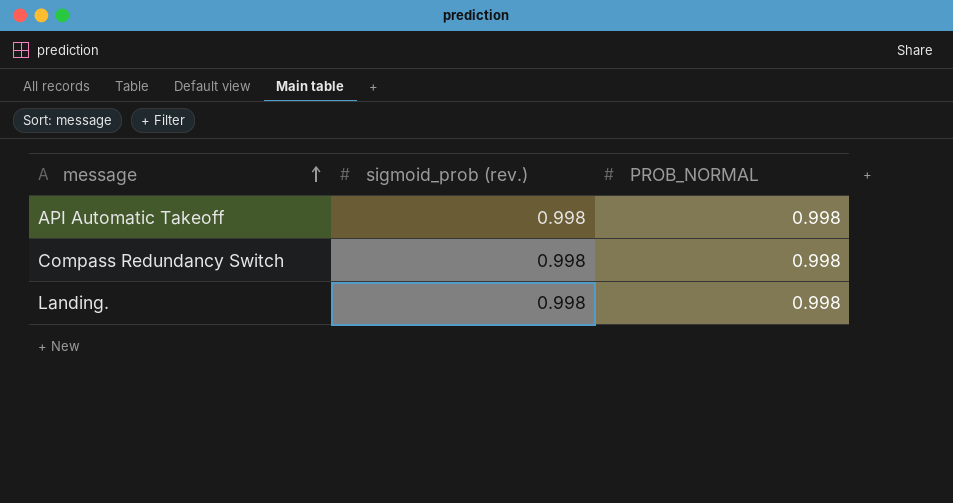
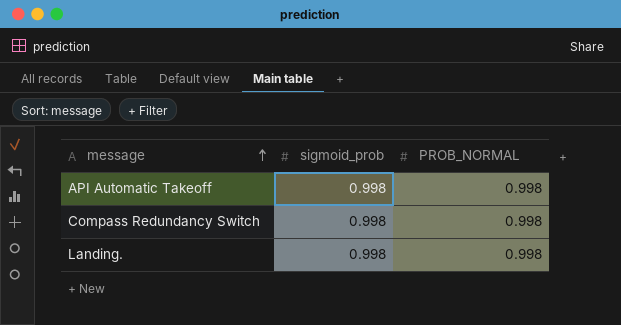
column name: sigmoid_prob (rev.) -> sigmoid_prob

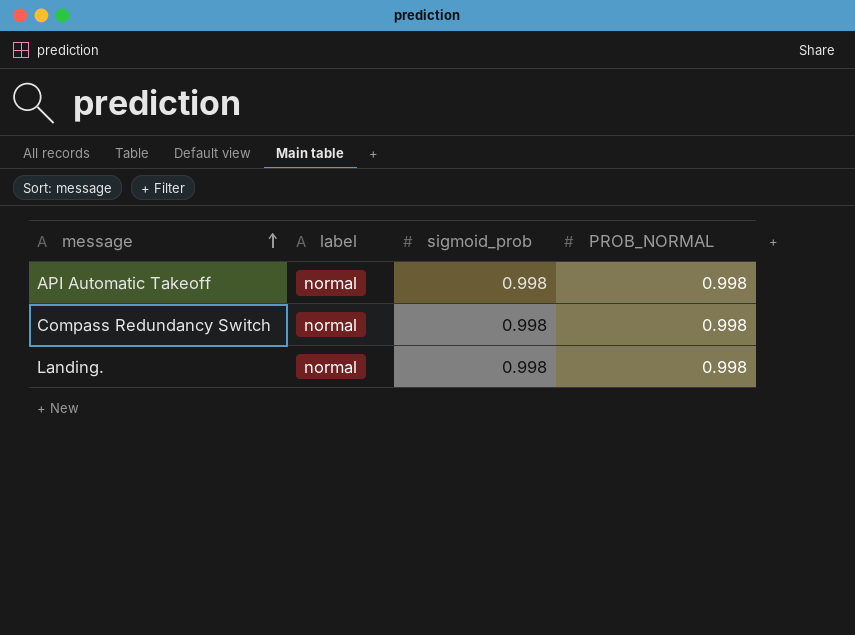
column label | position: none -> 2

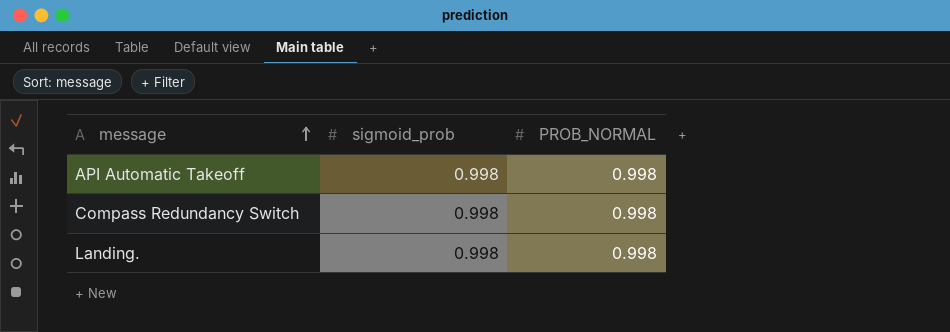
column label | position: 2 -> none

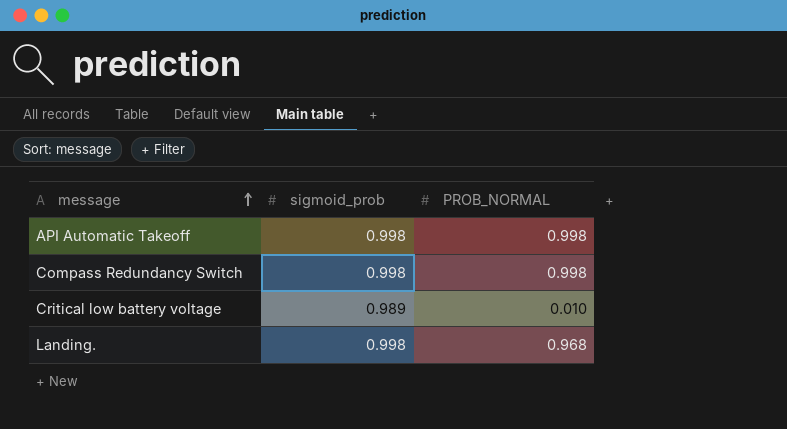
row Critical low battery voltage: none -> 0.989 | 0.010
Landing. | PROB_NORMAL: 0.998 -> 0.968

